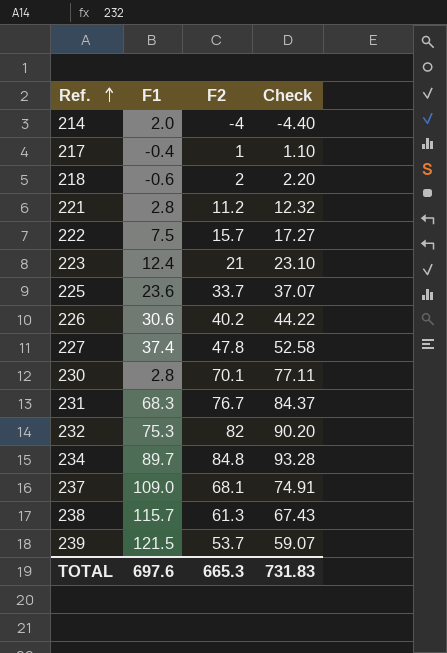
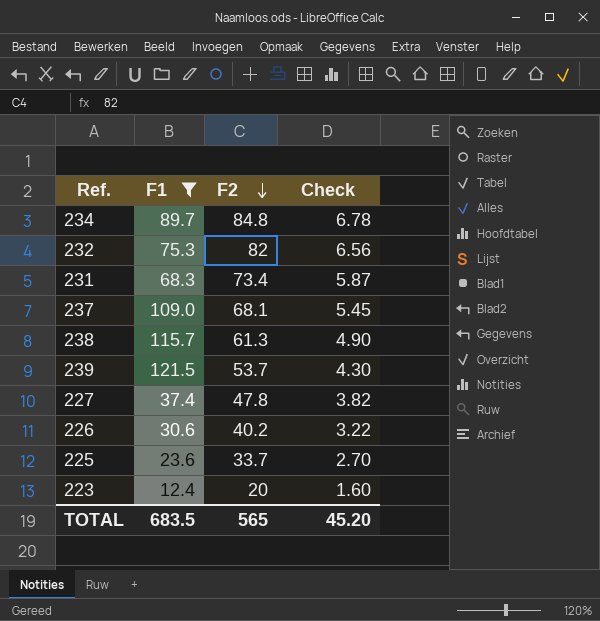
filter: none -> F1 >= 12.4
row order: Ref. ascending -> F2 descending
column Check | formula: [F2] * 1.1 -> [F2] * 0.08
231 | F2: 76.7 -> 73.4
223 | F2: 21 -> 20
TOTAL | F1: 697.6 -> 683.5
TOTAL | F2: 665.3 -> 565
TOTAL | Check: 731.83 -> 45.20

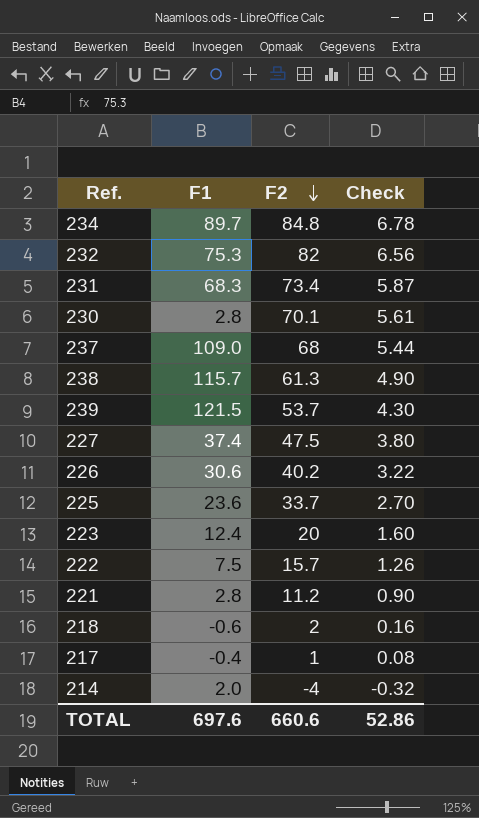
filter: F1 >= 12.4 -> none
237 | F2: 68.1 -> 68
237 | Check: 5.45 -> 5.44
227 | F2: 47.8 -> 47.5
227 | Check: 3.82 -> 3.80
TOTAL | F1: 683.5 -> 697.6
TOTAL | F2: 565 -> 660.6
TOTAL | Check: 45.20 -> 52.86

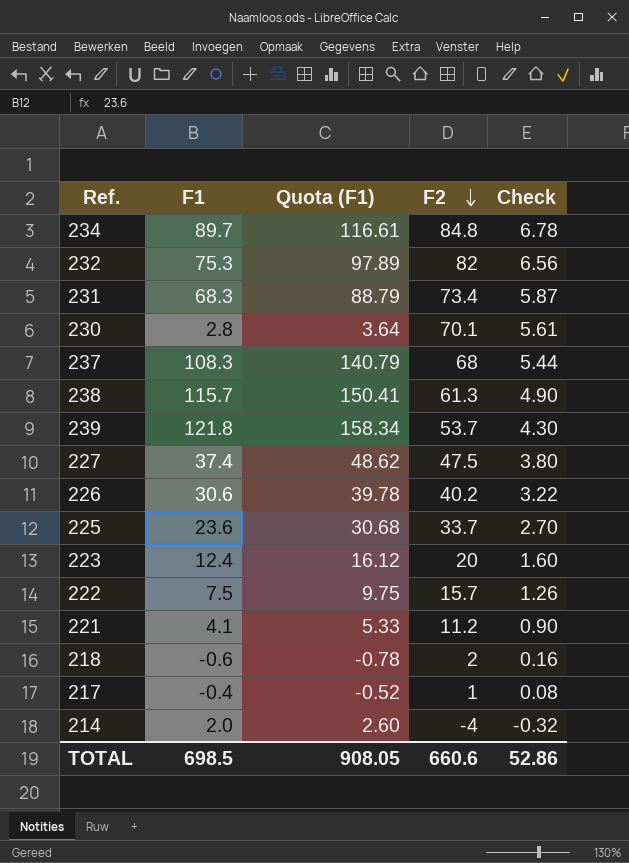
column Quota (F1) | formula: none -> [F1] * 1.3
237 | F1: 109.0 -> 108.3
239 | F1: 121.5 -> 121.8
221 | F1: 2.8 -> 4.1
TOTAL | F1: 697.6 -> 698.5

